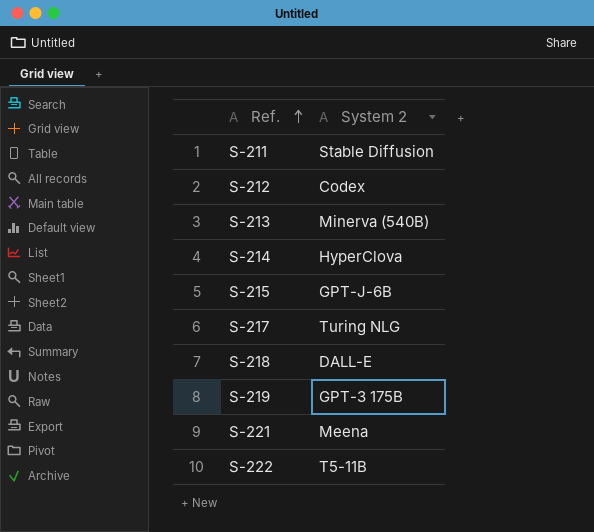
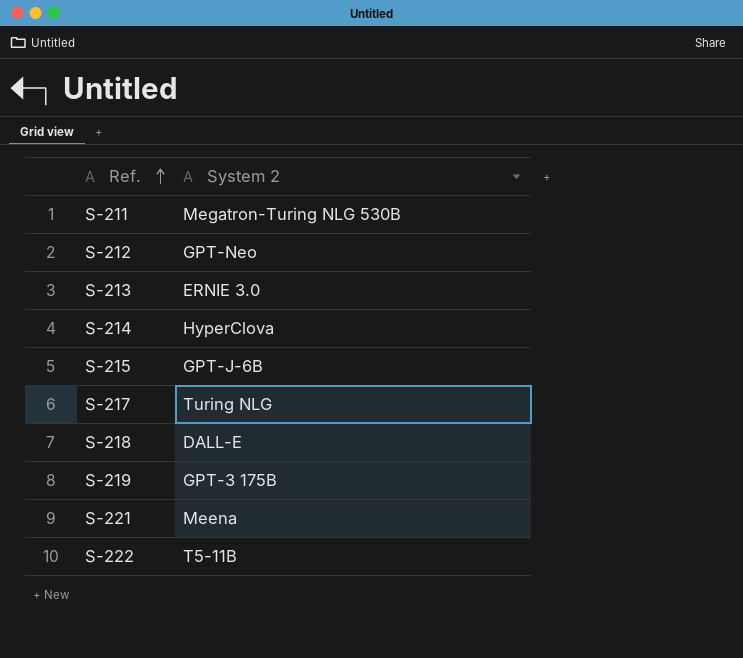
S-211 | System 2: Stable Diffusion -> Megatron-Turing NLG 530B
S-212 | System 2: Codex -> GPT-Neo
S-213 | System 2: Minerva (540B) -> ERNIE 3.0

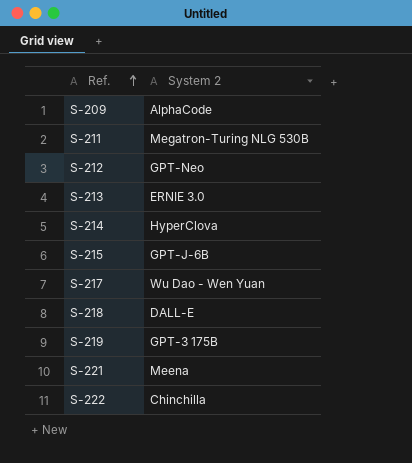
row S-209: none -> AlphaCode
S-217 | System 2: Turing NLG -> Wu Dao - Wen Yuan
S-222 | System 2: T5-11B -> Chinchilla

